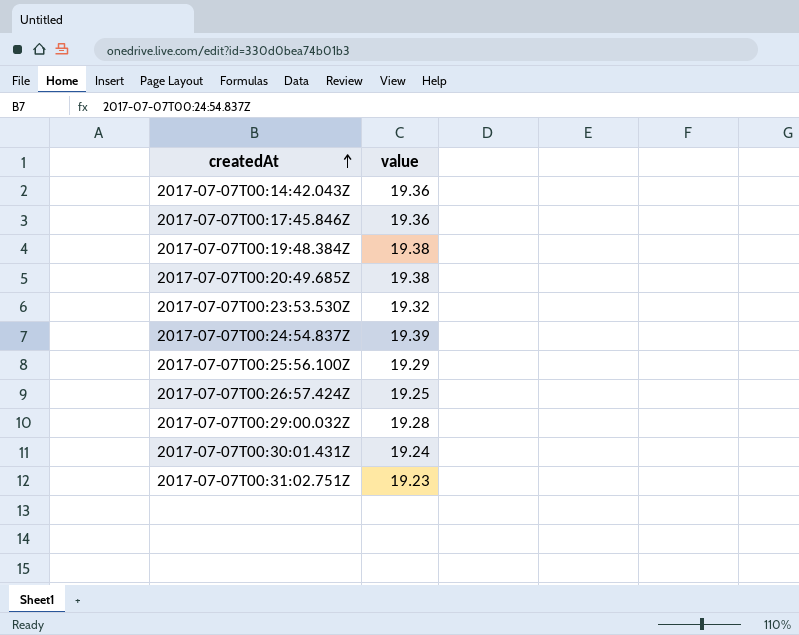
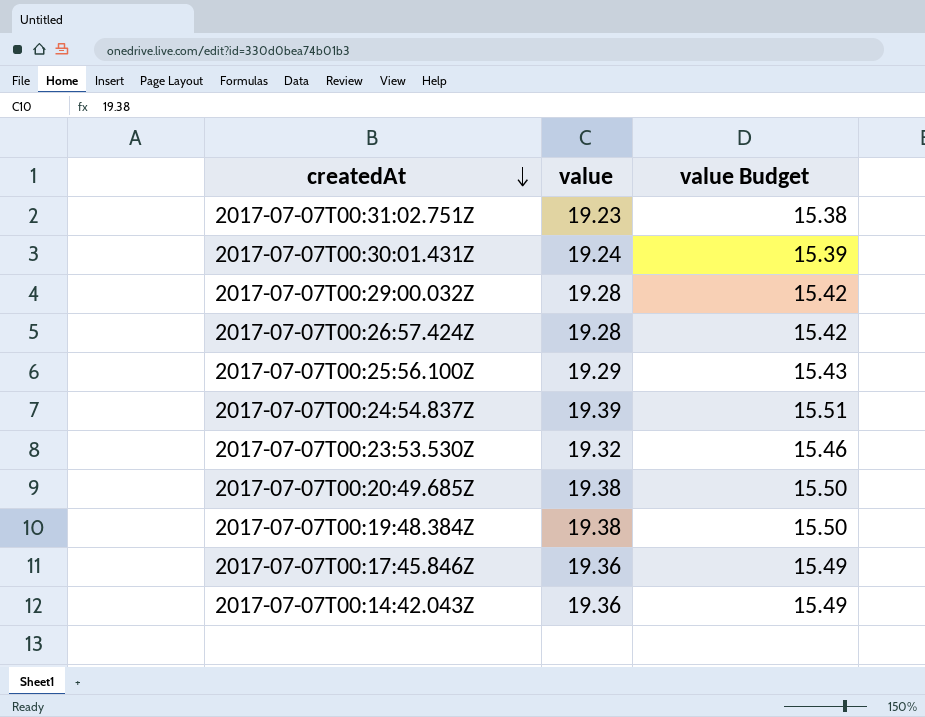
row order: createdAt ascending -> createdAt descending
column value Budget | formula: none -> [value] * 0.8
2017-07-07T00:26:57.424Z | value: 19.25 -> 19.28

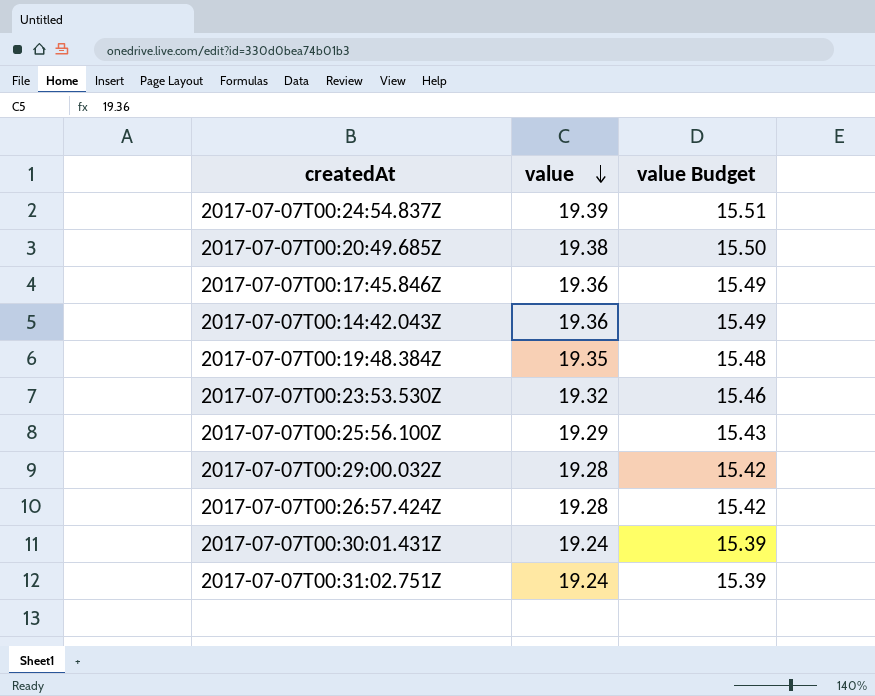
row order: createdAt descending -> value descending
2017-07-07T00:19:48.384Z | value: 19.38 -> 19.35
2017-07-07T00:19:48.384Z | value Budget: 15.50 -> 15.48
2017-07-07T00:31:02.751Z | value: 19.23 -> 19.24
2017-07-07T00:31:02.751Z | value Budget: 15.38 -> 15.39

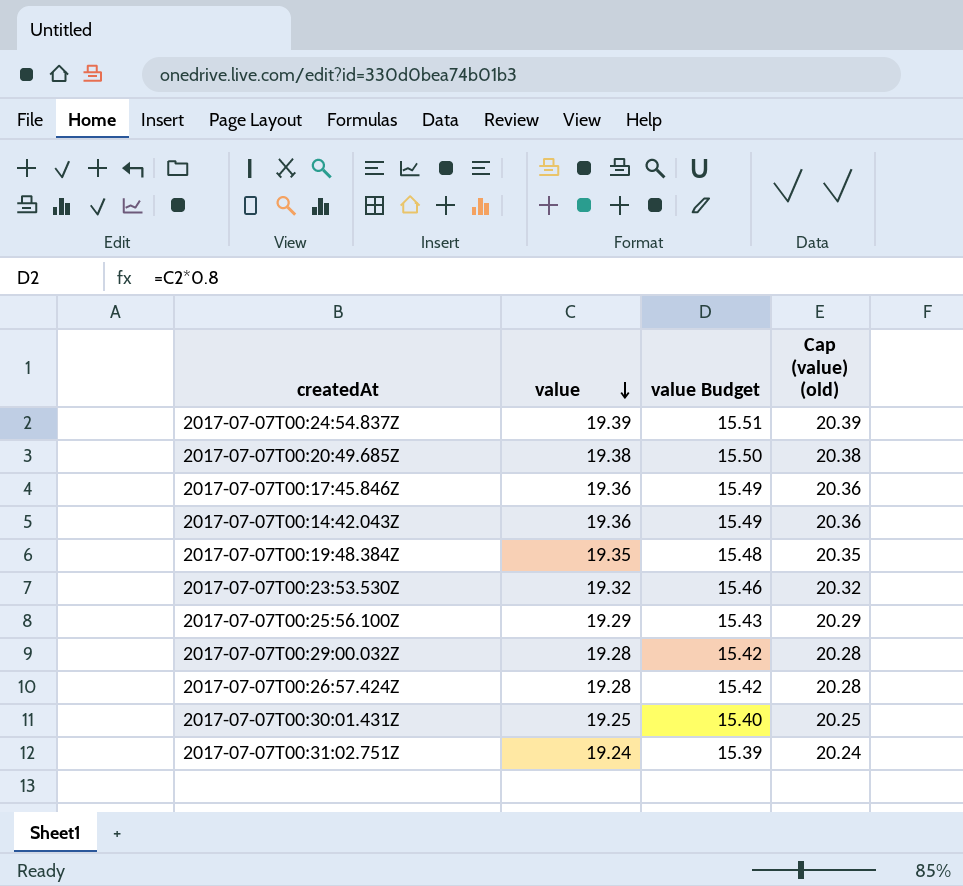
column Cap (value) (old) | formula: none -> [value] + 1
2017-07-07T00:30:01.431Z | value: 19.24 -> 19.25
2017-07-07T00:30:01.431Z | value Budget: 15.39 -> 15.40

